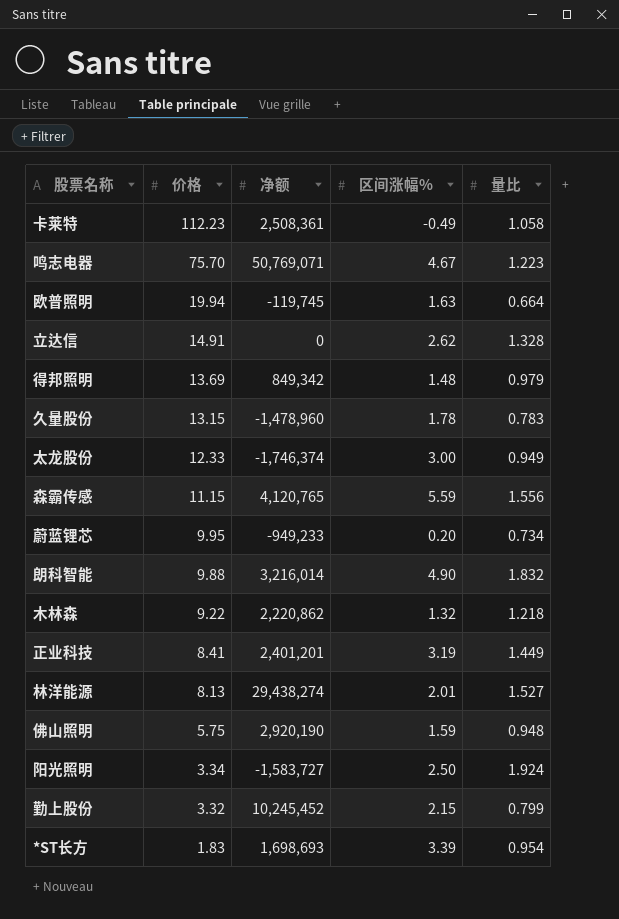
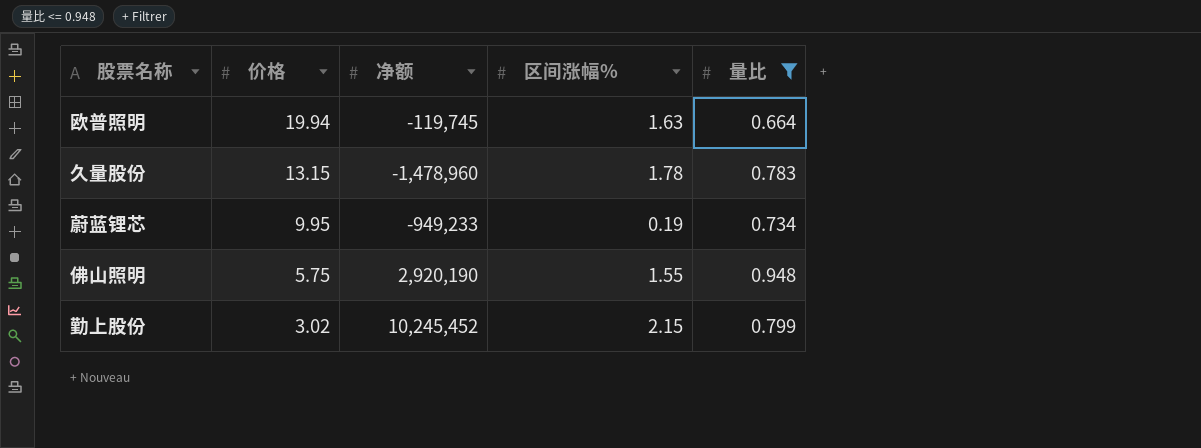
filter: none -> 量比 <= 0.948
蔚蓝锂芯 | 区间涨幅%: 0.20 -> 0.19
佛山照明 | 区间涨幅%: 1.59 -> 1.55
勤上股份 | 价格: 3.32 -> 3.02

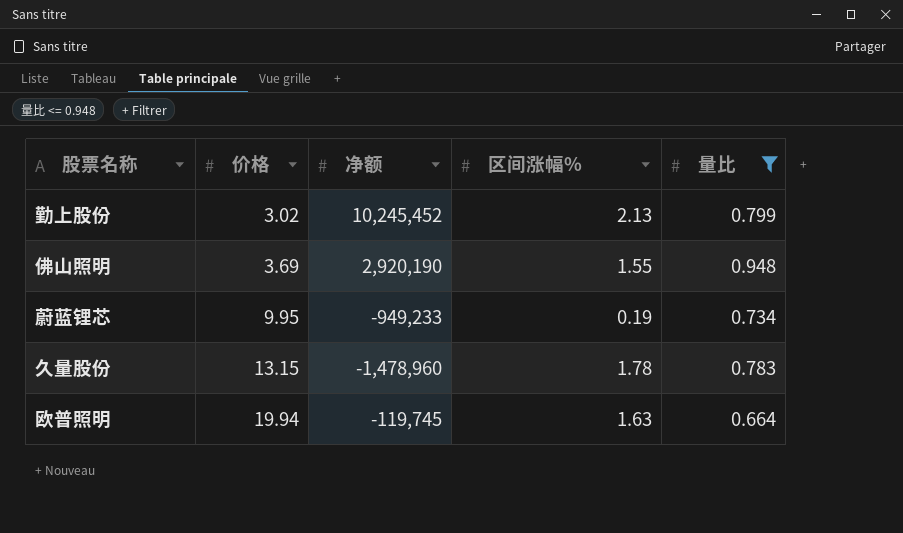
row order: 价格 descending -> 价格 ascending
勤上股份 | 区间涨幅%: 2.15 -> 2.13
佛山照明 | 价格: 5.75 -> 3.69

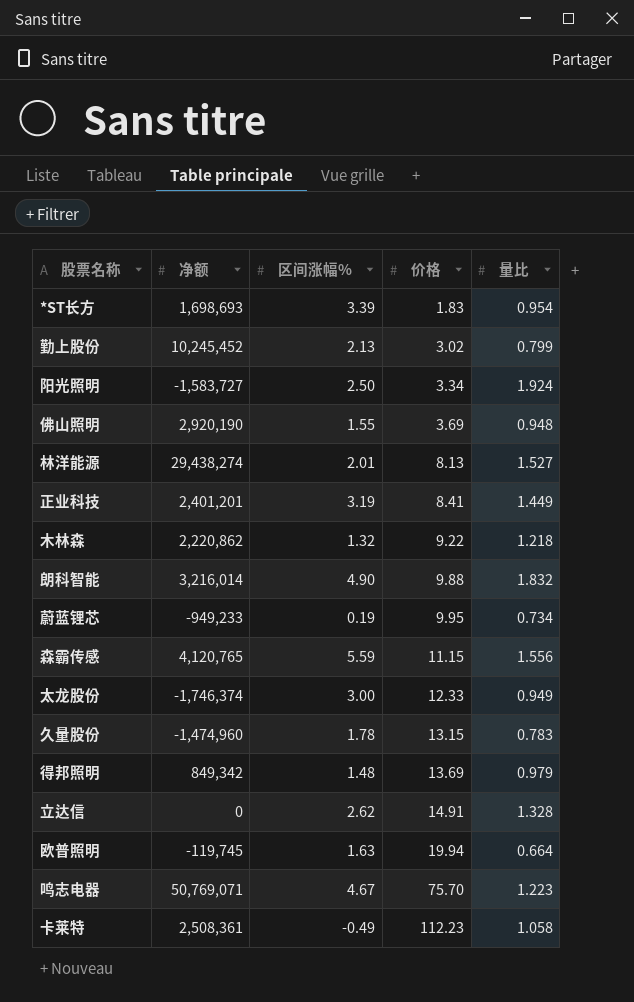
filter: 量比 <= 0.948 -> none
column 价格 | position: 2 -> 4
久量股份 | 净额: -1,478,960 -> -1,474,960

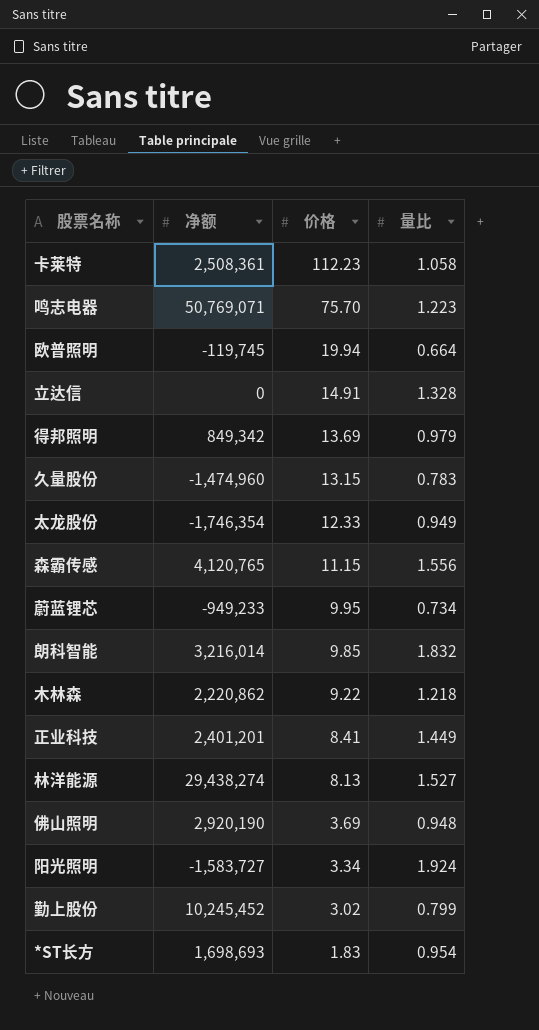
row order: 价格 ascending -> 价格 descending
column 区间涨幅% | position: 3 -> none
太龙股份 | 净额: -1,746,374 -> -1,746,354
朗科智能 | 价格: 9.88 -> 9.85

